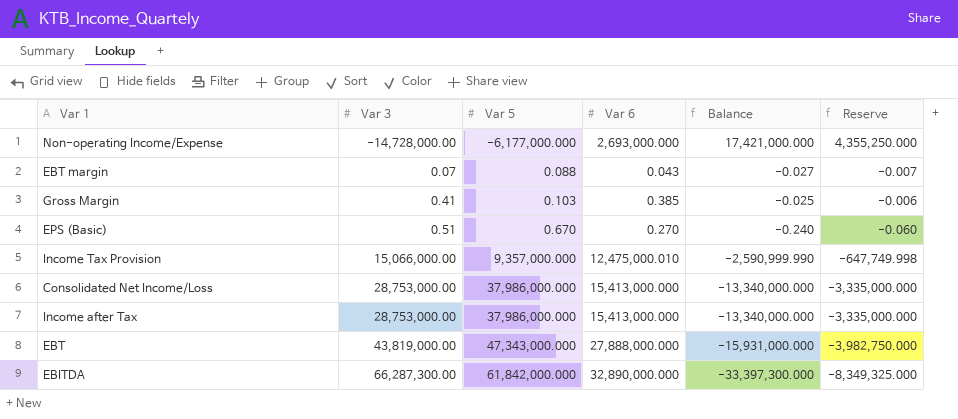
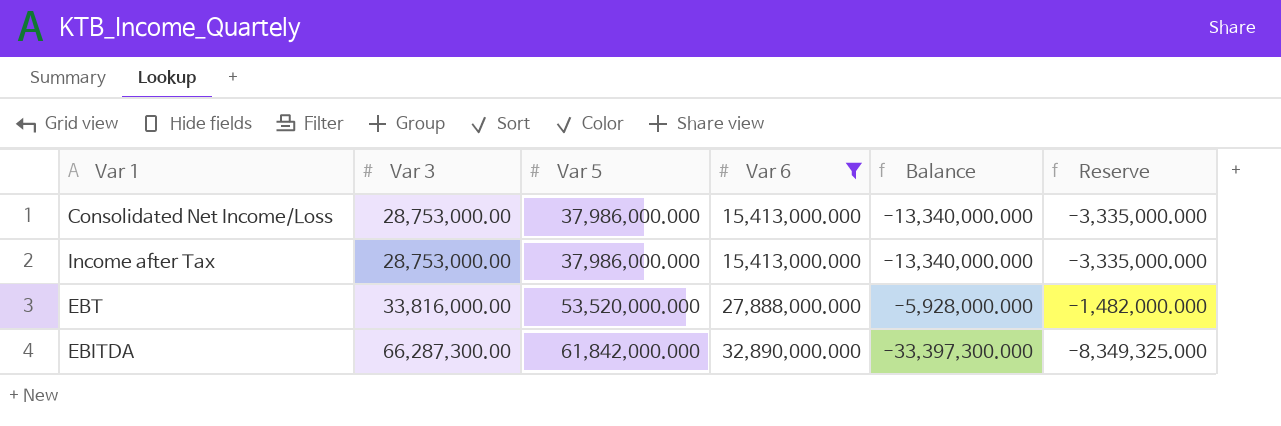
filter: none -> Var 6 >= 15,413,000.000
EBT | Var 3: 43,819,000.00 -> 33,816,000.00
EBT | Var 5: 47,343,000.000 -> 53,520,000.000
EBT | Balance: -15,931,000.000 -> -5,928,000.000
EBT | Reserve: -3,982,750.000 -> -1,482,000.000

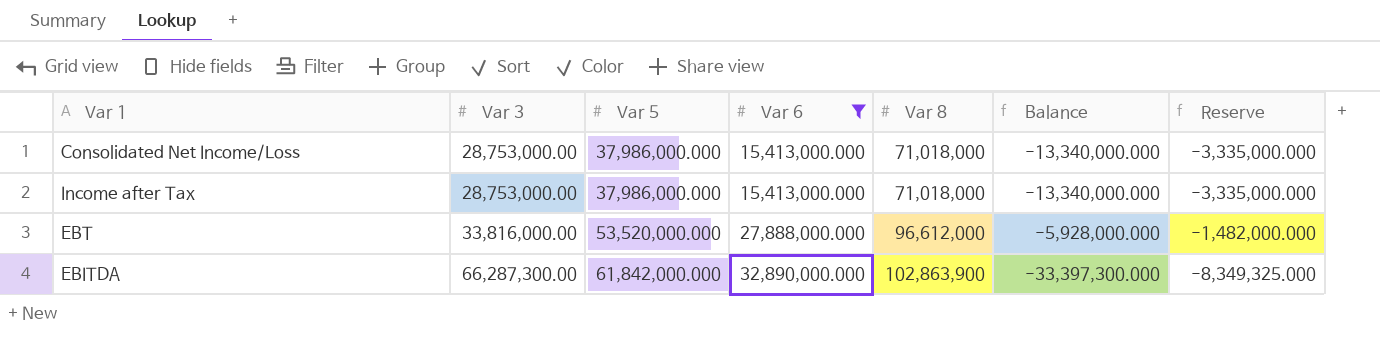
column Var 8 | position: none -> 5

